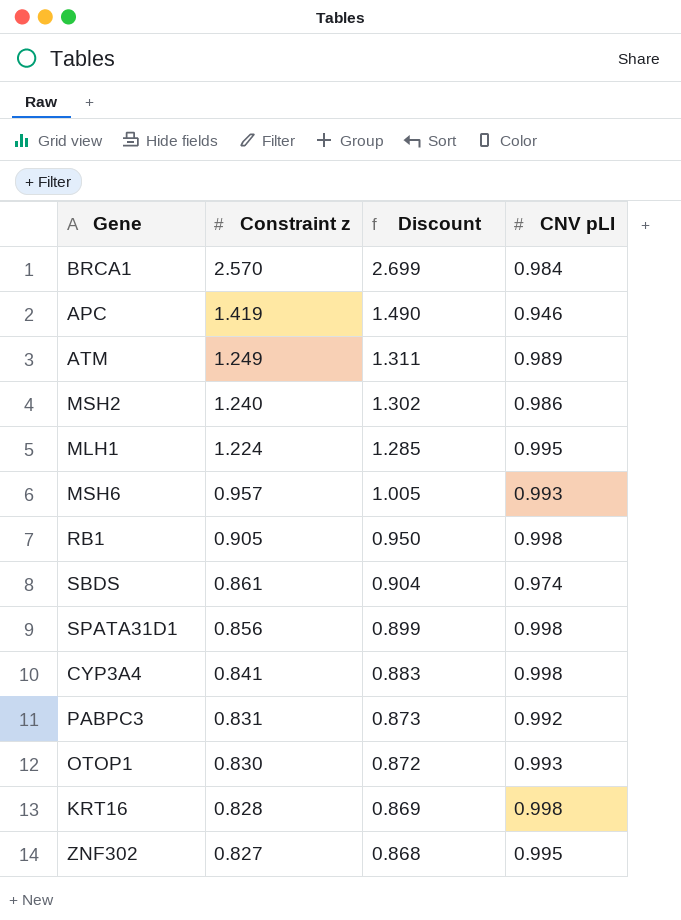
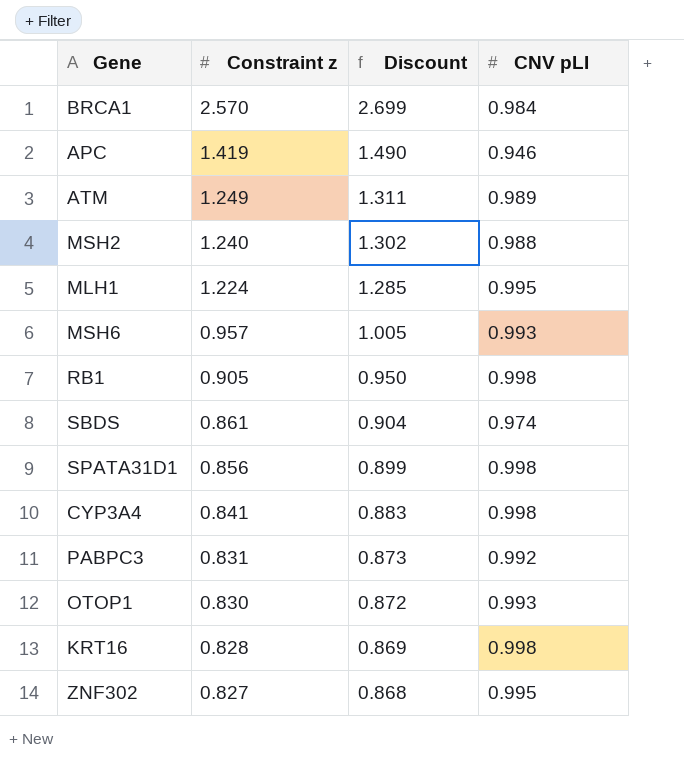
MSH2 | CNV pLI: 0.986 -> 0.988

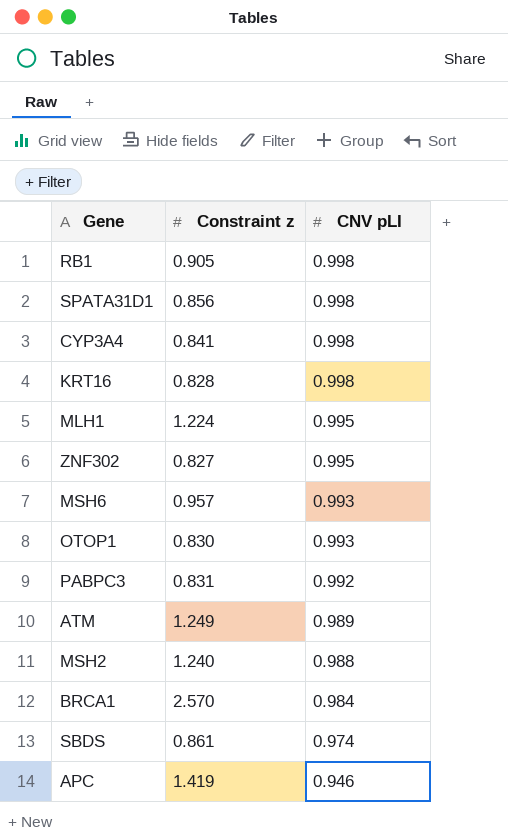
row order: Constraint z descending -> CNV pLI descending
column Discount | formula: [Constraint z] * 1.05 -> none

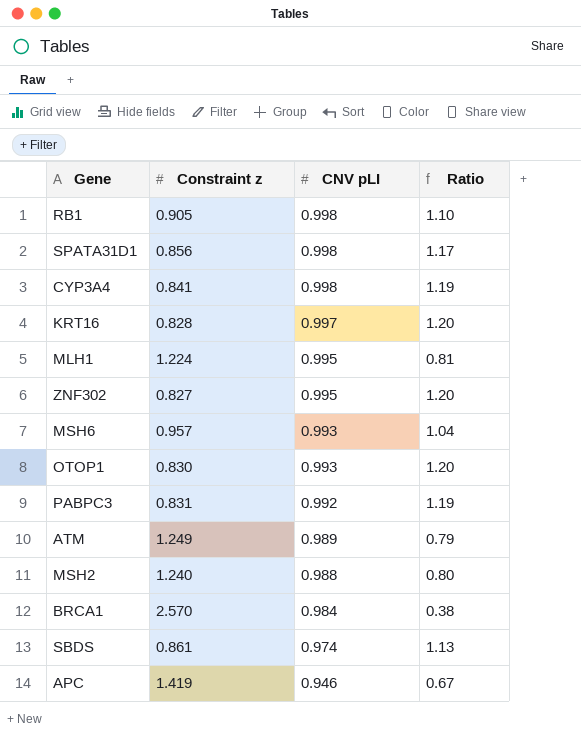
column Ratio | formula: none -> [CNV pLI] / [Constraint z]
KRT16 | CNV pLI: 0.998 -> 0.997

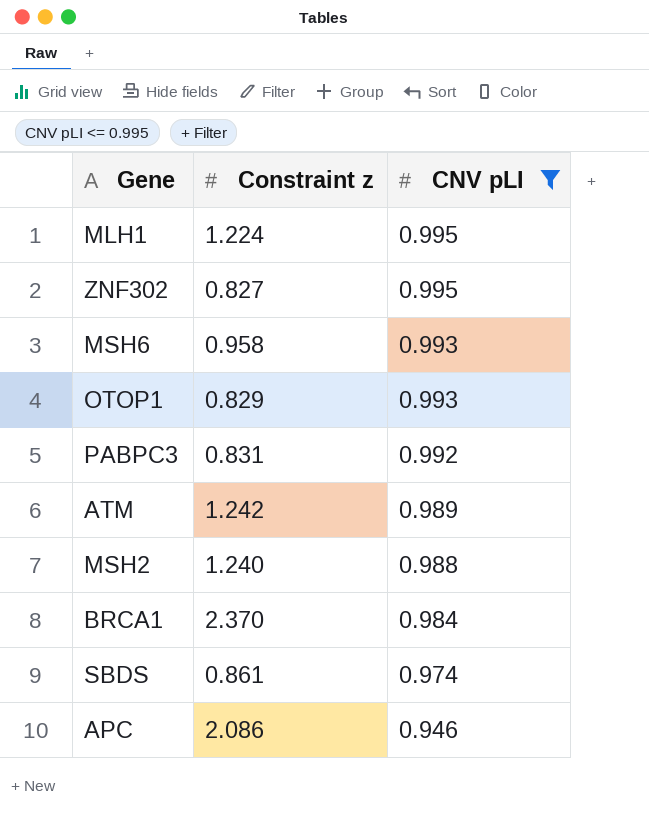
filter: none -> CNV pLI <= 0.995
column Ratio | formula: [CNV pLI] / [Constraint z] -> none
MSH6 | Constraint z: 0.957 -> 0.958
OTOP1 | Constraint z: 0.830 -> 0.829
ATM | Constraint z: 1.249 -> 1.242
BRCA1 | Constraint z: 2.570 -> 2.370
APC | Constraint z: 1.419 -> 2.086

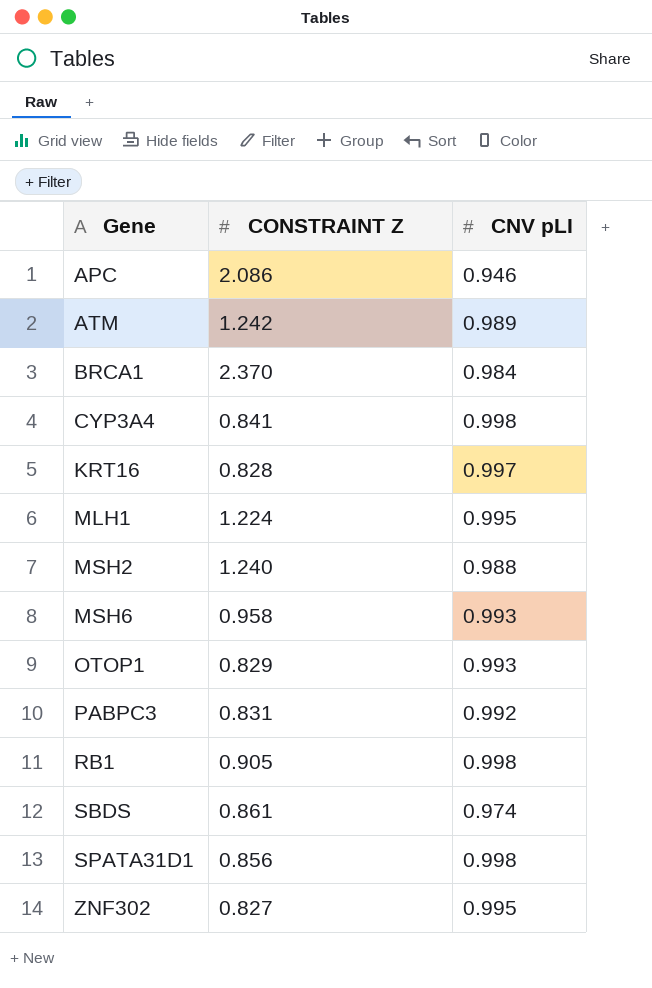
filter: CNV pLI <= 0.995 -> none
row order: CNV pLI descending -> Gene ascending
column name: Constraint z -> CONSTRAINT Z

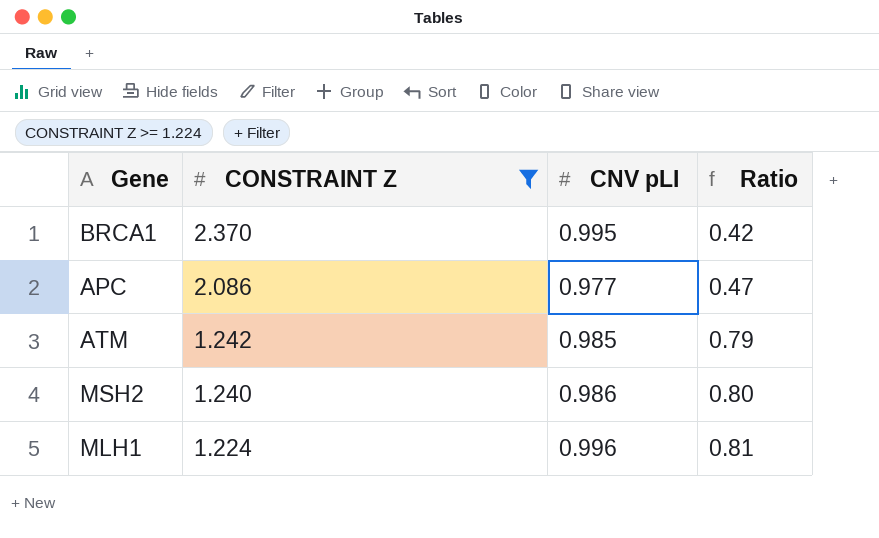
filter: none -> CONSTRAINT Z >= 1.224
row order: Gene ascending -> CONSTRAINT Z descending
column Ratio | formula: none -> [CNV pLI] / [CONSTRAINT Z]
BRCA1 | CNV pLI: 0.984 -> 0.995
APC | CNV pLI: 0.946 -> 0.977
ATM | CNV pLI: 0.989 -> 0.985
MSH2 | CNV pLI: 0.988 -> 0.986
MLH1 | CNV pLI: 0.995 -> 0.996

